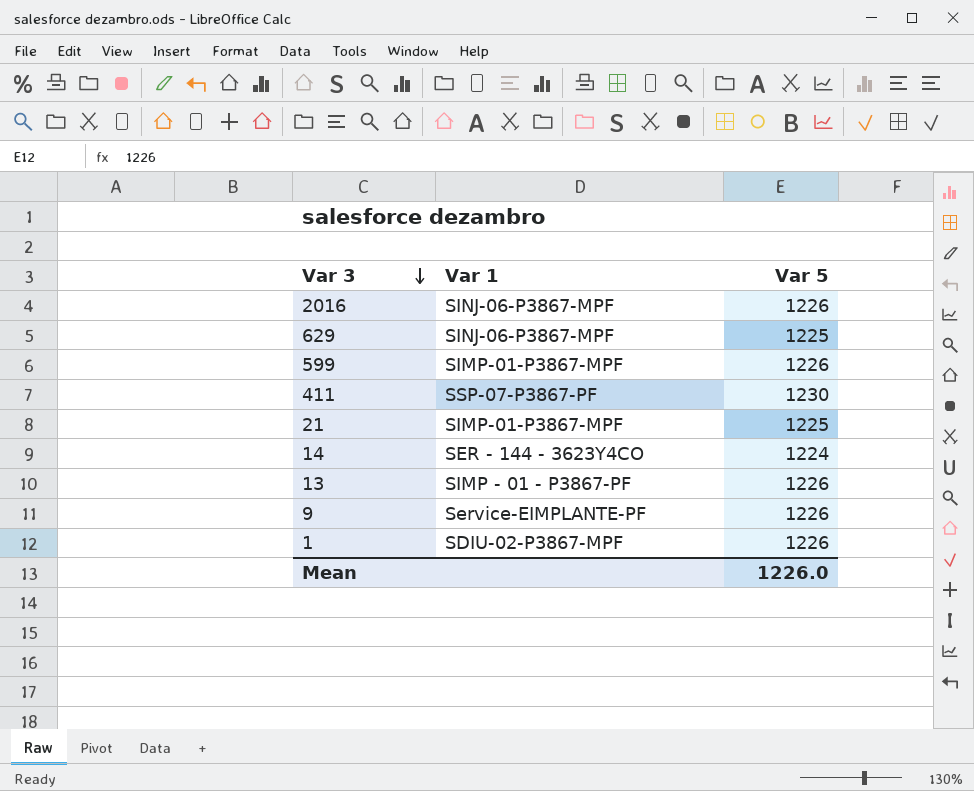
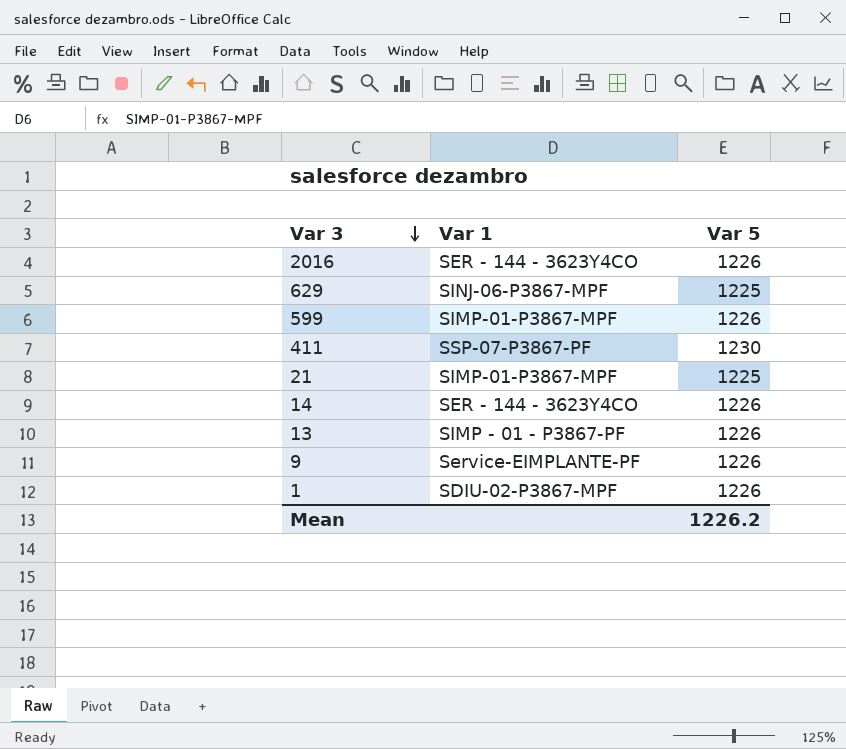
2016 | Var 1: SINJ-06-P3867-MPF -> SER - 144 - 3623Y4CO
14 | Var 5: 1224 -> 1226
Mean | Var 5: 1226.0 -> 1226.2

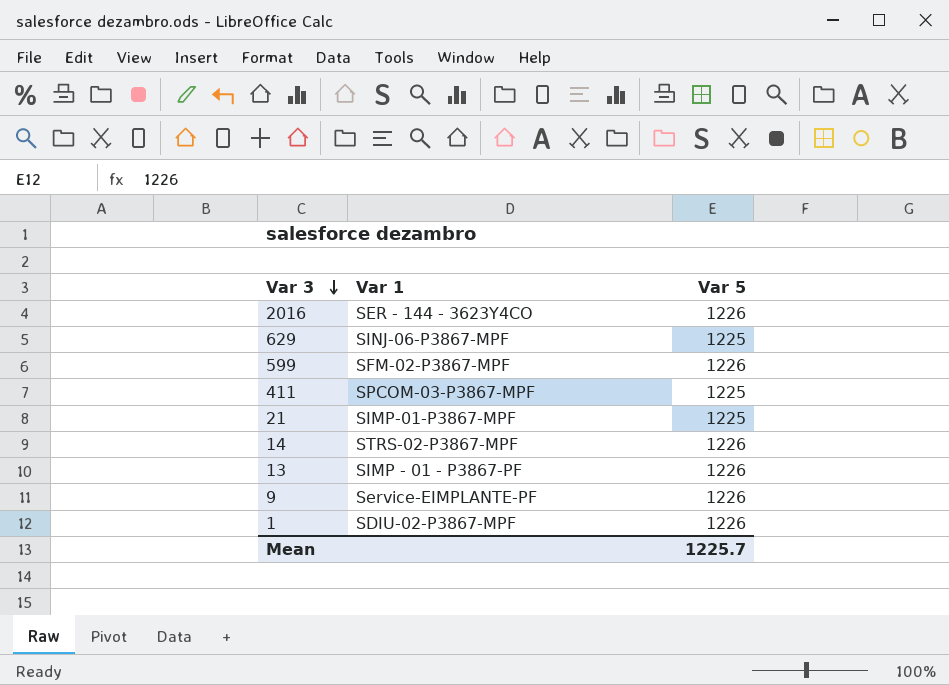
599 | Var 1: SIMP-01-P3867-MPF -> SFM-02-P3867-MPF
411 | Var 1: SSP-07-P3867-PF -> SPCOM-03-P3867-MPF
411 | Var 5: 1230 -> 1225
14 | Var 1: SER - 144 - 3623Y4CO -> STRS-02-P3867-MPF
Mean | Var 5: 1226.2 -> 1225.7

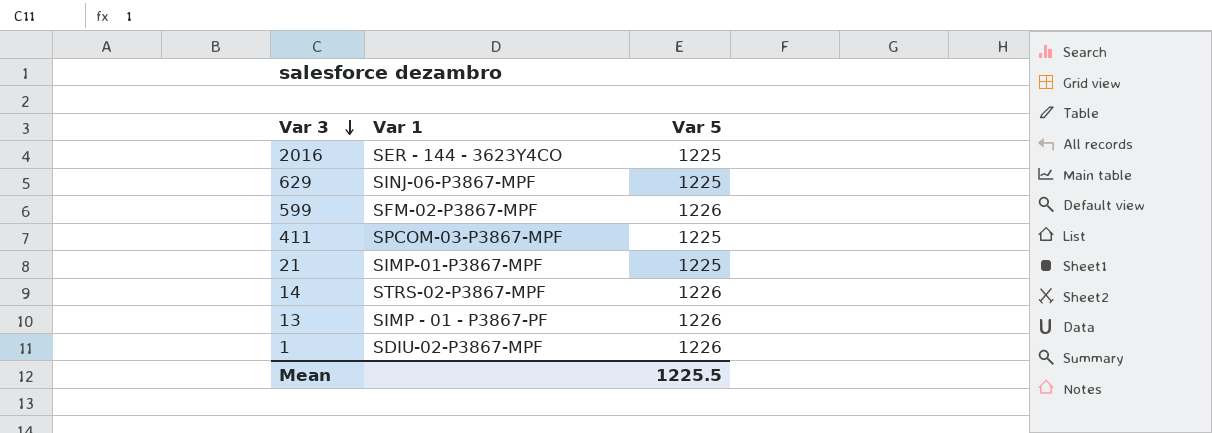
row 9: Service-EIMPLANTE-PF | 1226 -> none
2016 | Var 5: 1226 -> 1225
Mean | Var 5: 1225.7 -> 1225.5

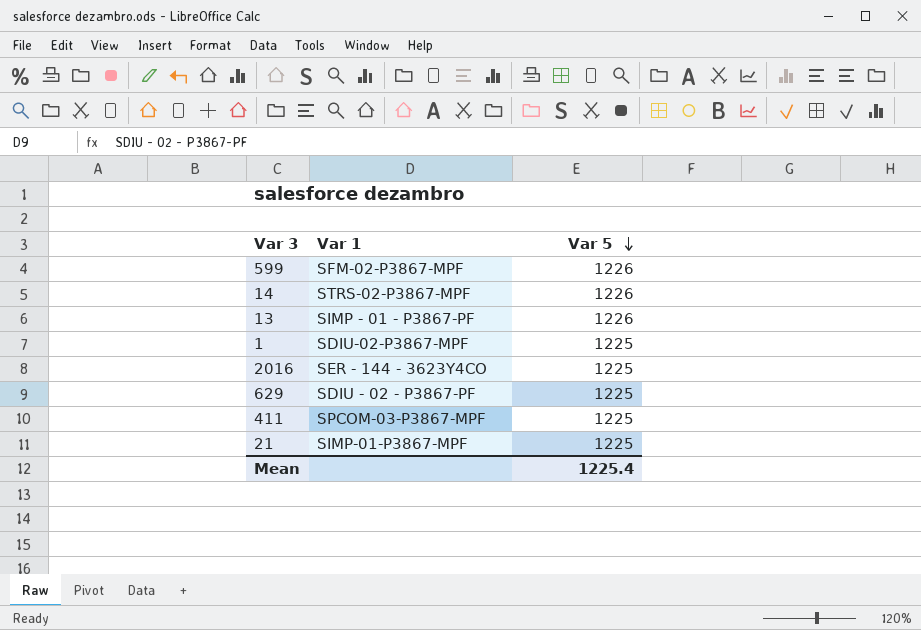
row order: Var 3 descending -> Var 5 descending
1 | Var 5: 1226 -> 1225
629 | Var 1: SINJ-06-P3867-MPF -> SDIU - 02 - P3867-PF
Mean | Var 5: 1225.5 -> 1225.4

